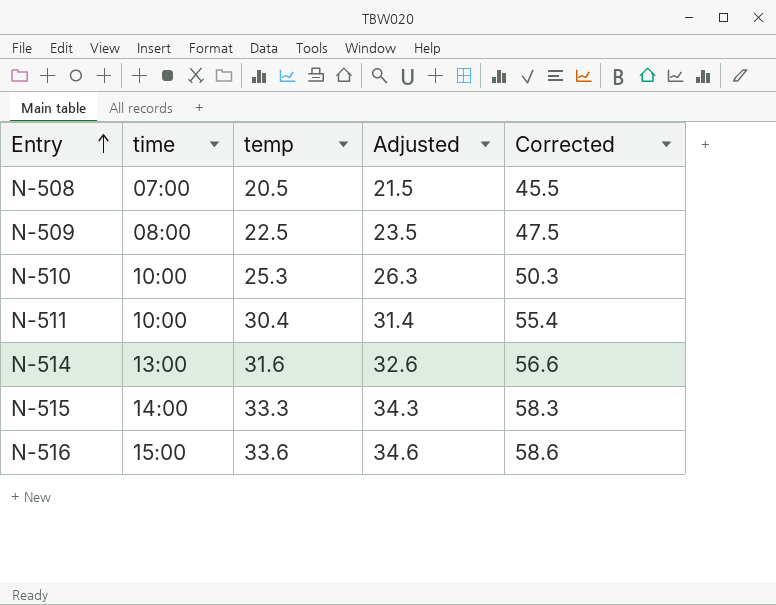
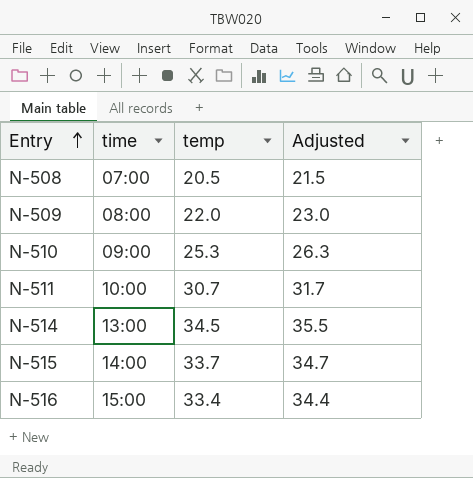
column Corrected | formula: [temp] + 25 -> none
N-509 | temp: 22.5 -> 22.0
N-509 | Adjusted: 23.5 -> 23.0
N-510 | time: 10:00 -> 09:00
N-511 | temp: 30.4 -> 30.7
N-511 | Adjusted: 31.4 -> 31.7
N-514 | temp: 31.6 -> 34.5
N-514 | Adjusted: 32.6 -> 35.5
N-515 | temp: 33.3 -> 33.7
N-515 | Adjusted: 34.3 -> 34.7
N-516 | temp: 33.6 -> 33.4
N-516 | Adjusted: 34.6 -> 34.4

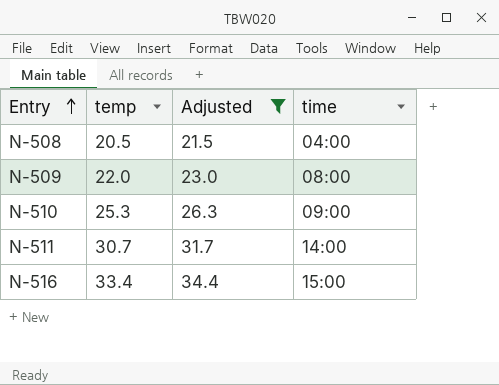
filter: none -> Adjusted <= 34.4
column time | position: 2 -> 4
N-508 | time: 07:00 -> 04:00
N-511 | time: 10:00 -> 14:00

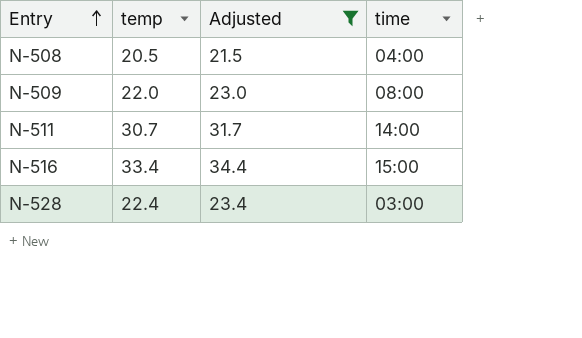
row N-510: 25.3 | 26.3 | 09:00 -> none
row N-528: none -> 22.4 | 23.4 | 03:00

